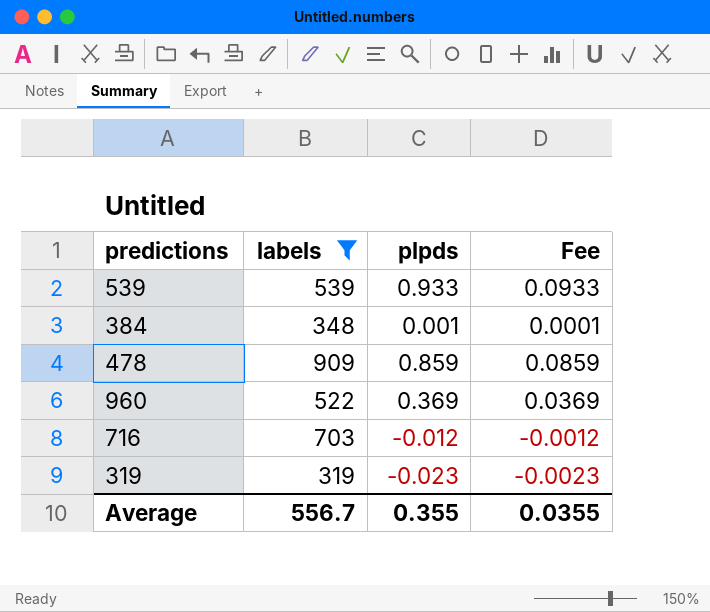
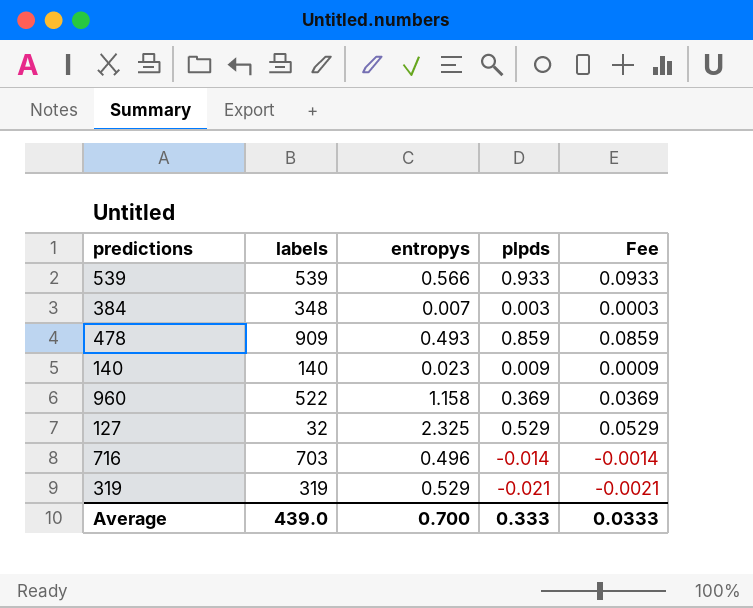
filter: labels >= 319 -> none
column entropys | position: none -> 3
384 | plpds: 0.001 -> 0.003
384 | Fee: 0.0001 -> 0.0003
716 | plpds: -0.012 -> -0.014
716 | Fee: -0.0012 -> -0.0014
319 | plpds: -0.023 -> -0.021
319 | Fee: -0.0023 -> -0.0021
Average | labels: 556.7 -> 439.0
Average | plpds: 0.355 -> 0.333
Average | Fee: 0.0355 -> 0.0333

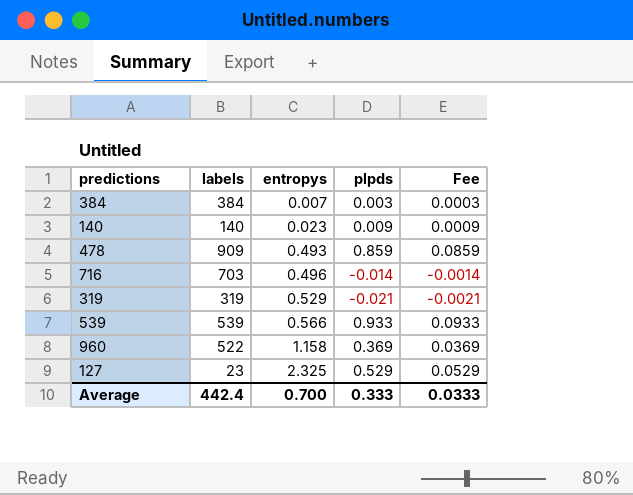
row order: none -> entropys ascending
384 | labels: 348 -> 384
127 | labels: 32 -> 23
Average | labels: 439.0 -> 442.4

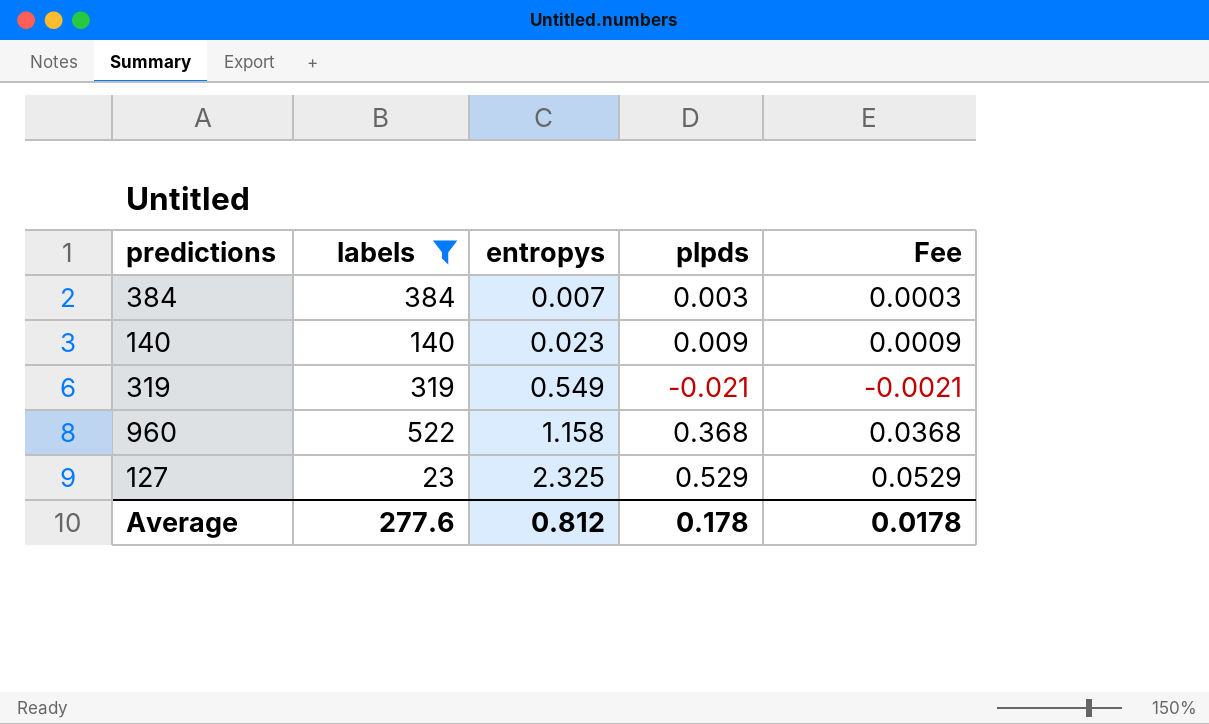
filter: none -> labels <= 522
319 | entropys: 0.529 -> 0.549
960 | plpds: 0.369 -> 0.368
960 | Fee: 0.0369 -> 0.0368
Average | labels: 442.4 -> 277.6
Average | entropys: 0.700 -> 0.812
Average | plpds: 0.333 -> 0.178
Average | Fee: 0.0333 -> 0.0178

